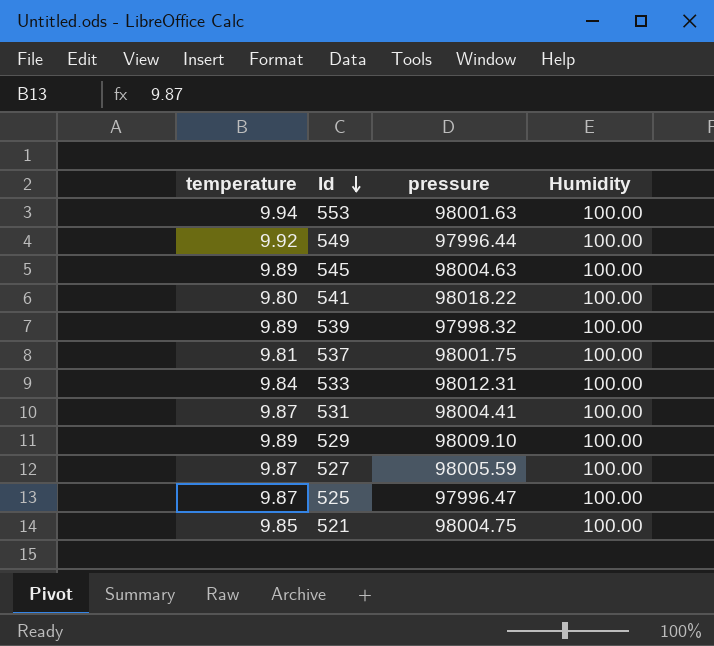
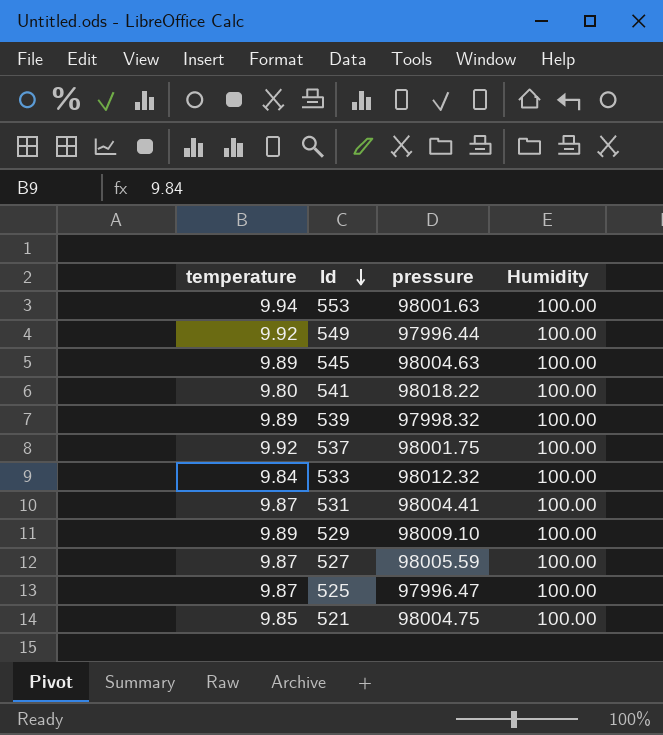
537 | temperature: 9.81 -> 9.92
533 | pressure: 98012.31 -> 98012.32

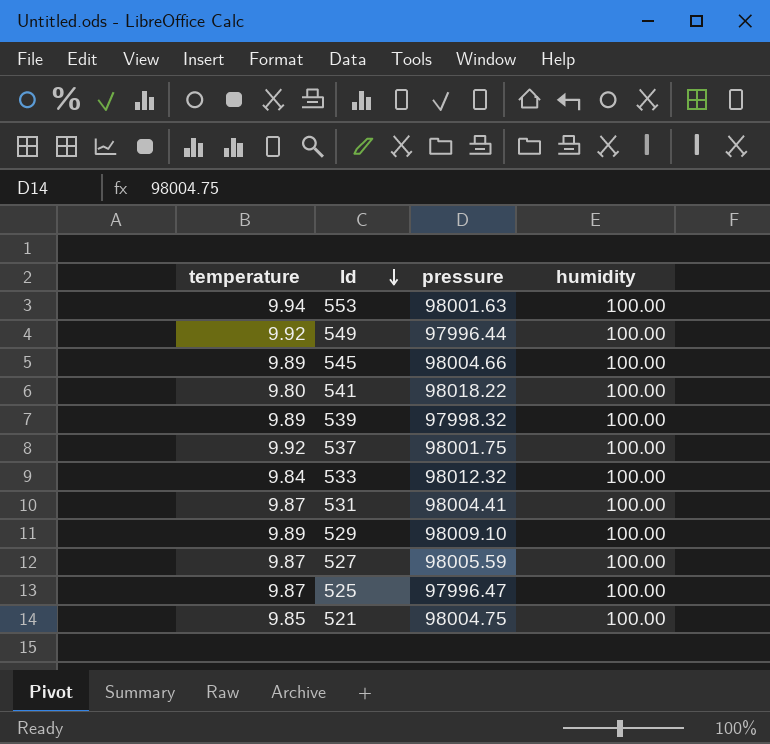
column name: Humidity -> humidity
545 | pressure: 98004.63 -> 98004.66

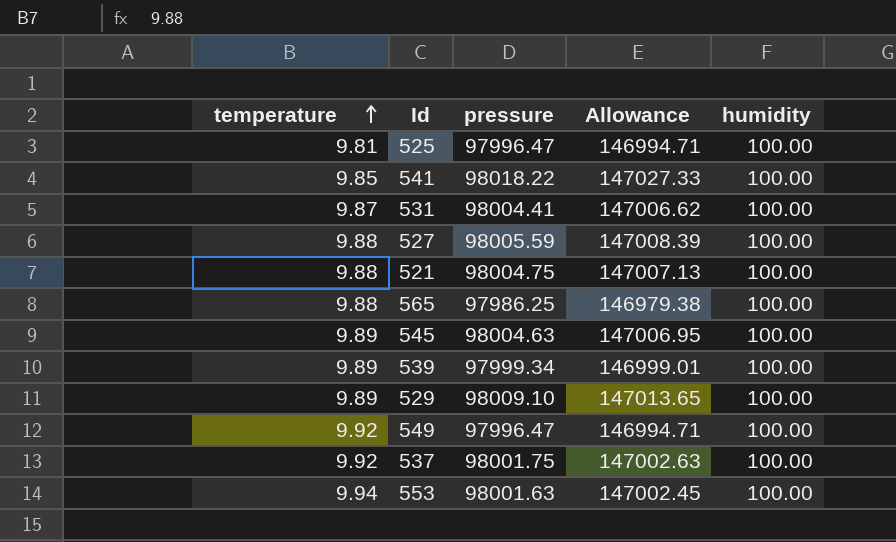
row order: Id descending -> temperature ascending
column Allowance | formula: none -> [pressure] * 1.5
row 533: 9.84 | 98012.32 | 100.00 -> none
525 | temperature: 9.87 -> 9.81
541 | temperature: 9.80 -> 9.85
527 | temperature: 9.87 -> 9.88
521 | temperature: 9.85 -> 9.88
row 565: none -> 9.88 | 97986.25 | 146979.38 | 100.00
545 | pressure: 98004.66 -> 98004.63
539 | pressure: 97998.32 -> 97999.34
549 | pressure: 97996.44 -> 97996.47

